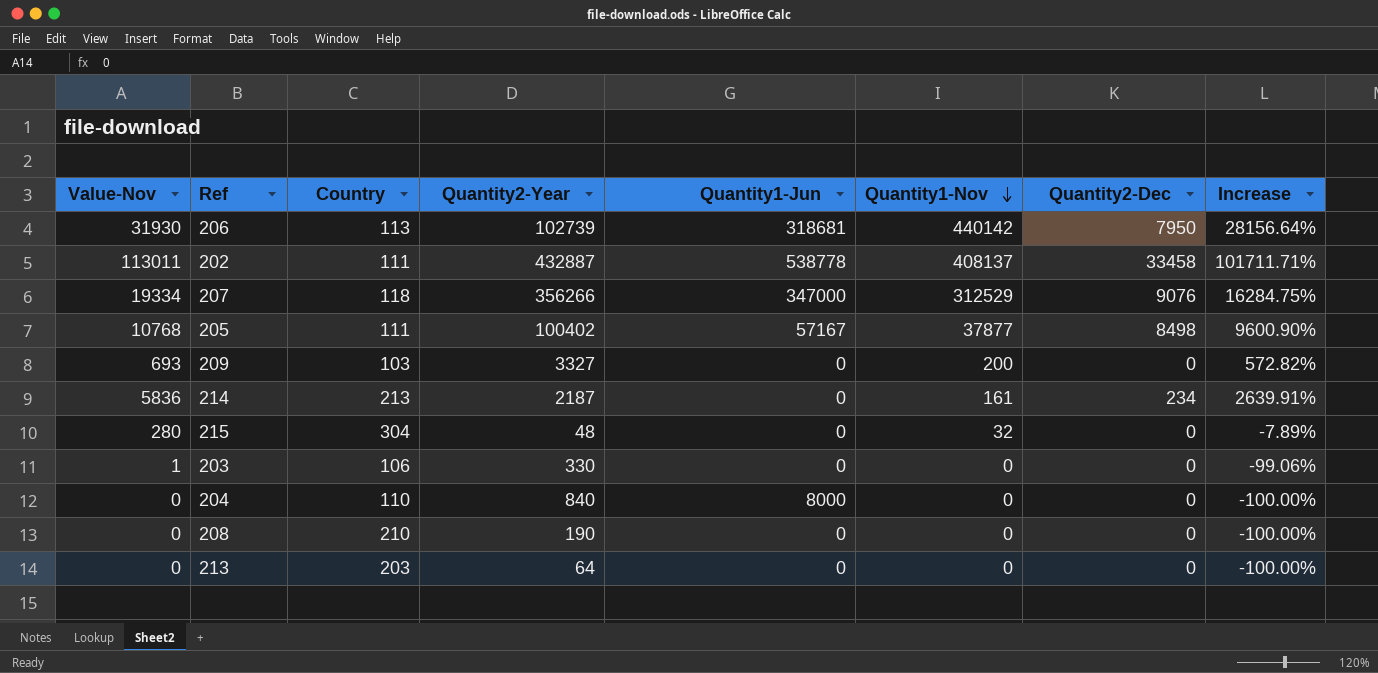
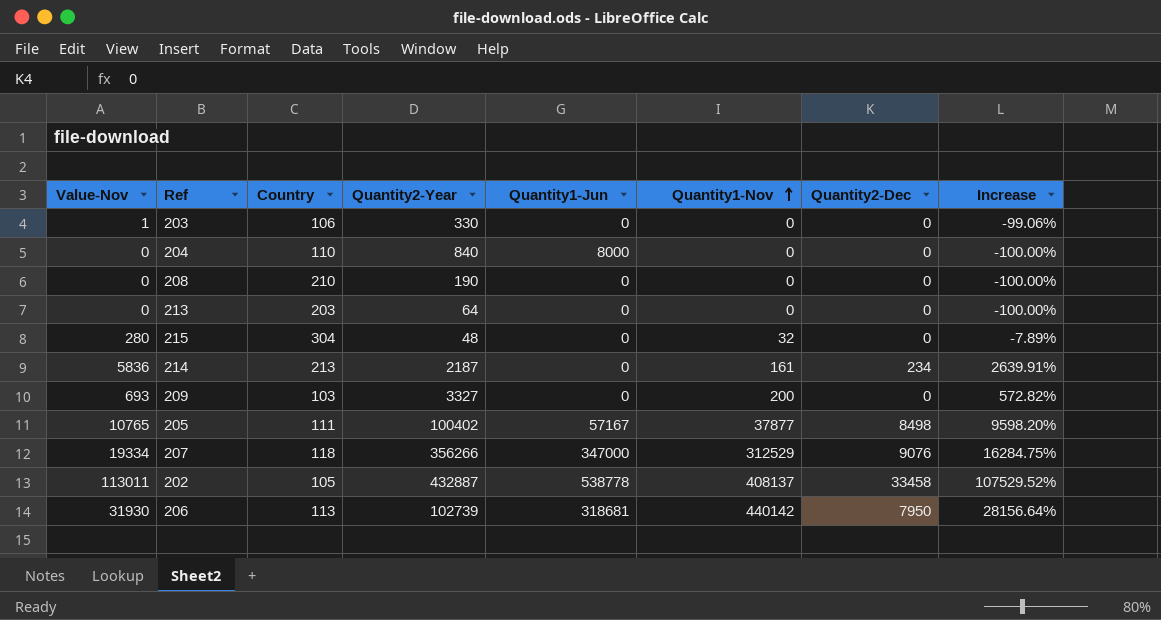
row order: Quantity1-Nov descending -> Quantity1-Nov ascending
205 | Value-Nov: 10768 -> 10765
205 | Increase: 9600.90% -> 9598.20%
202 | Country: 111 -> 105
202 | Increase: 101711.71% -> 107529.52%

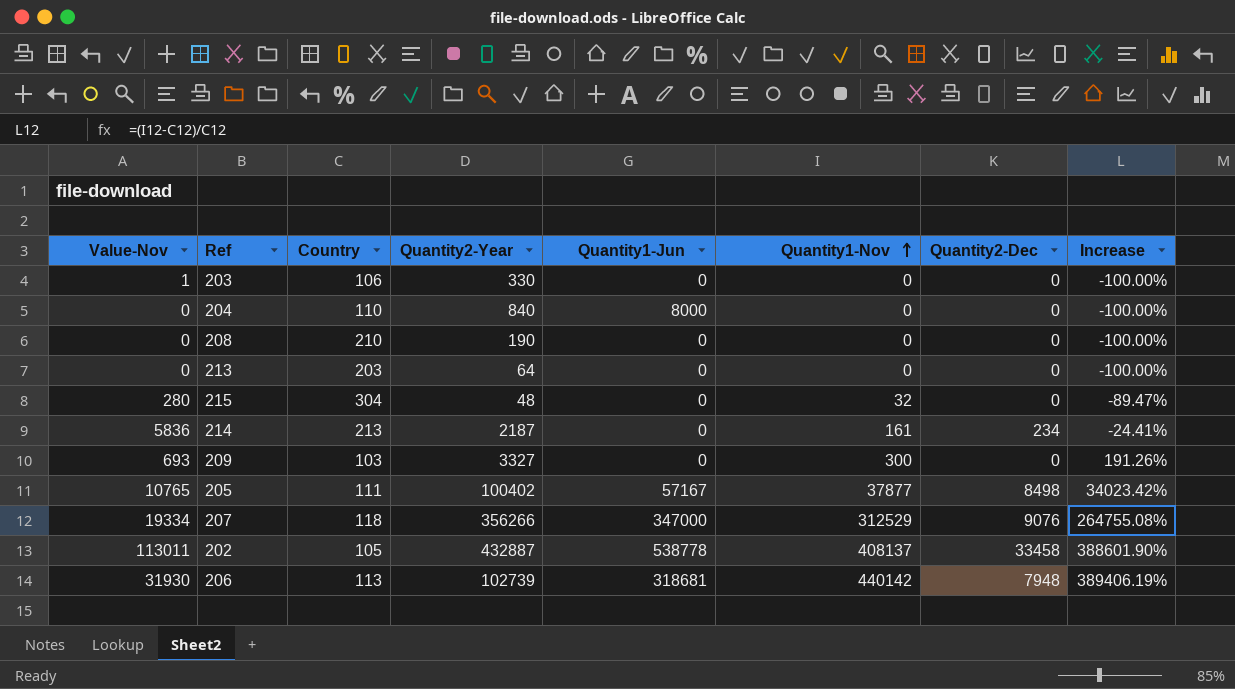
column Increase | formula: ([Value-Nov] - [Country]) / [Country] -> ([Quantity1-Nov] - [Country]) / [Country]
209 | Quantity1-Nov: 200 -> 300
206 | Quantity2-Dec: 7950 -> 7948

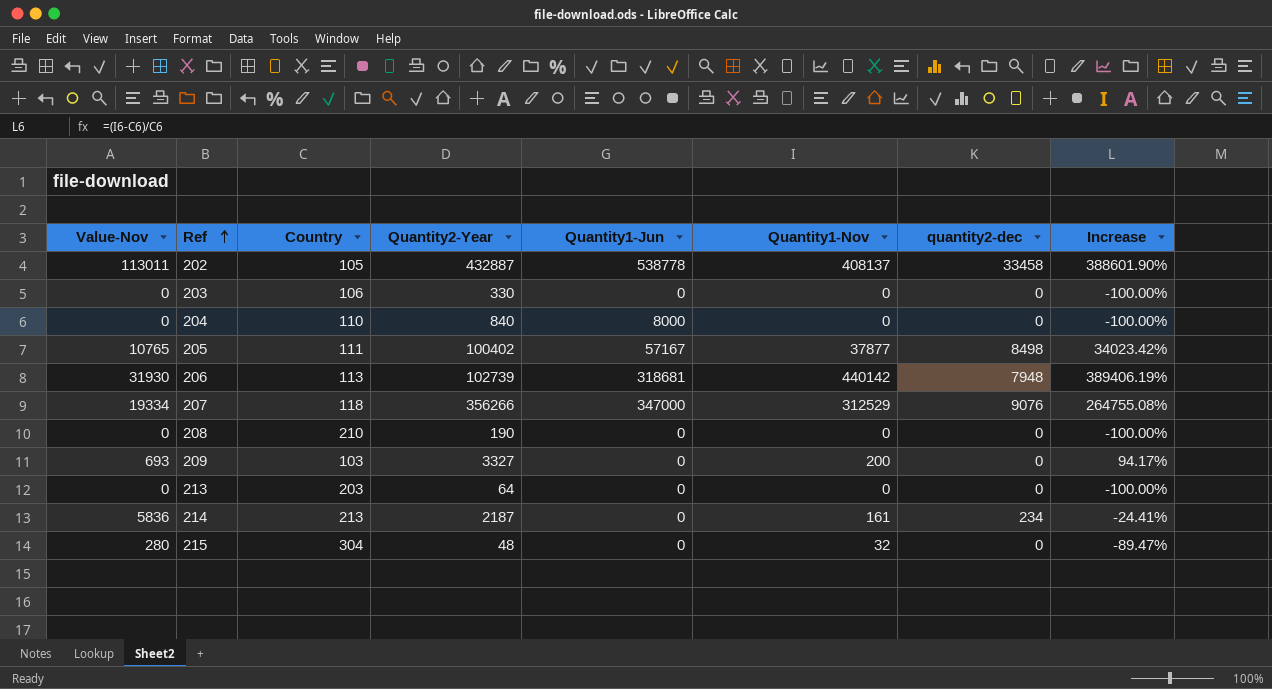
row order: Quantity1-Nov ascending -> Ref ascending
column name: Quantity2-Dec -> quantity2-dec
203 | Value-Nov: 1 -> 0
209 | Quantity1-Nov: 300 -> 200
209 | Increase: 191.26% -> 94.17%

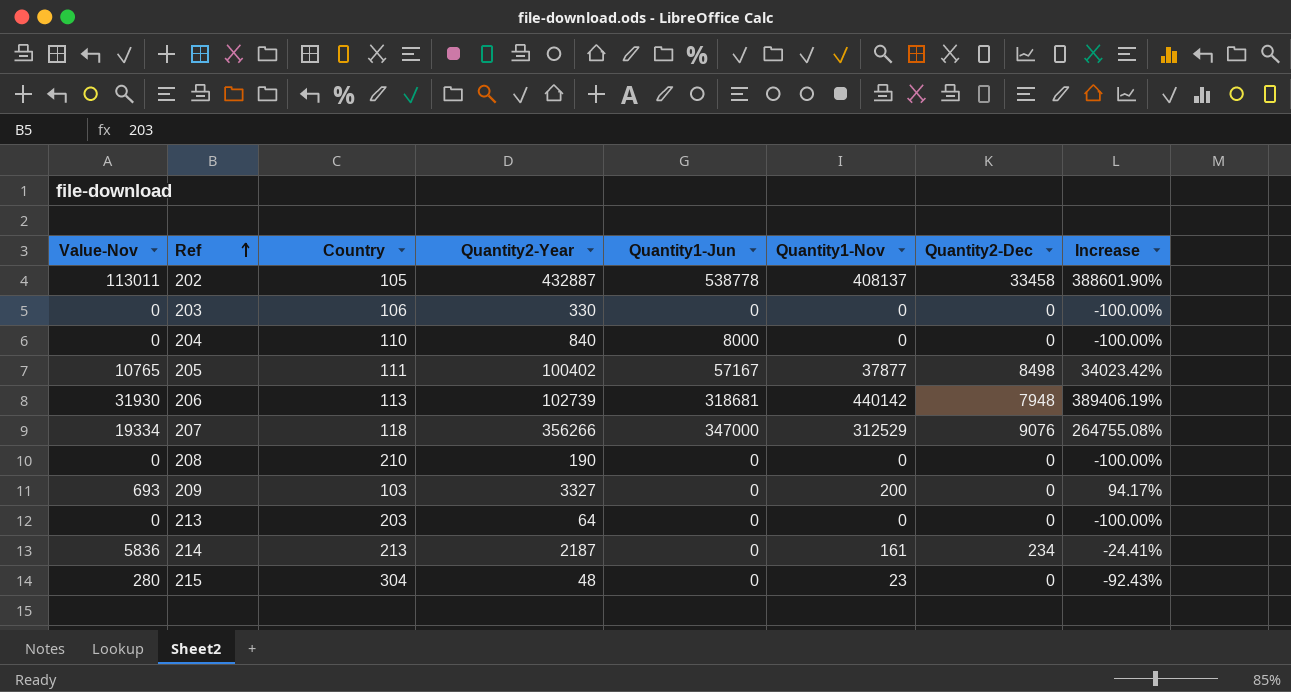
column name: quantity2-dec -> Quantity2-Dec
215 | Quantity1-Nov: 32 -> 23
215 | Increase: -89.47% -> -92.43%

